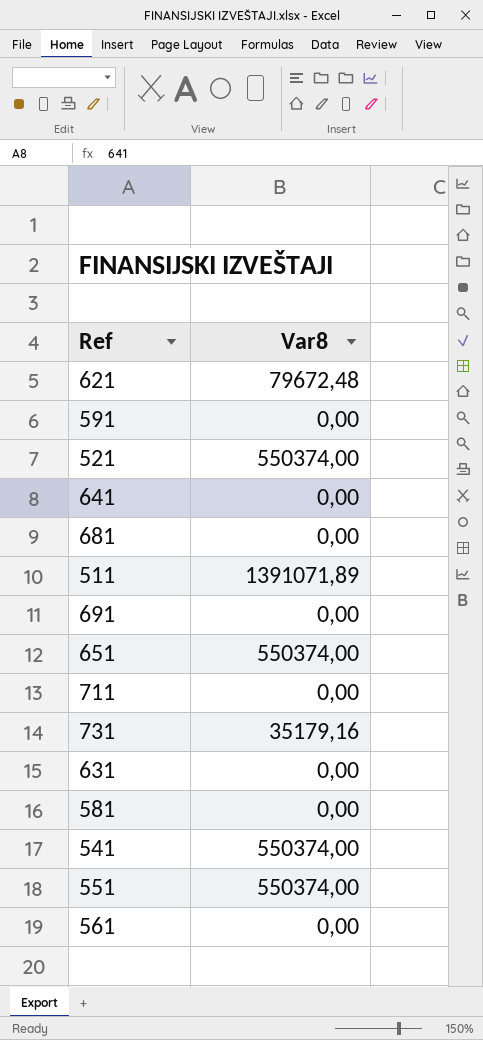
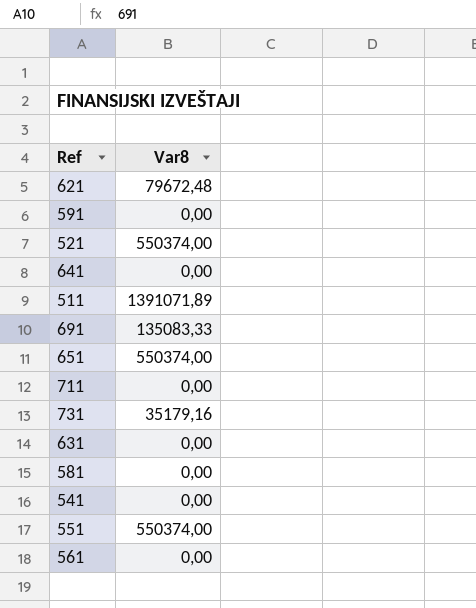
row 681: 0,00 -> none
691 | Var8: 0,00 -> 135083,33
541 | Var8: 550374,00 -> 0,00

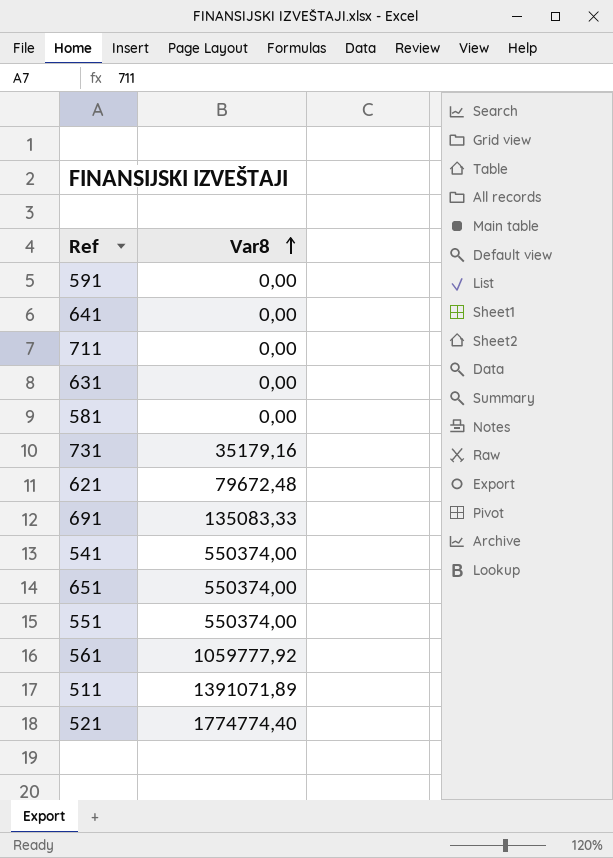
row order: none -> Var8 ascending
541 | Var8: 0,00 -> 550374,00
561 | Var8: 0,00 -> 1059777,92
521 | Var8: 550374,00 -> 1774774,40

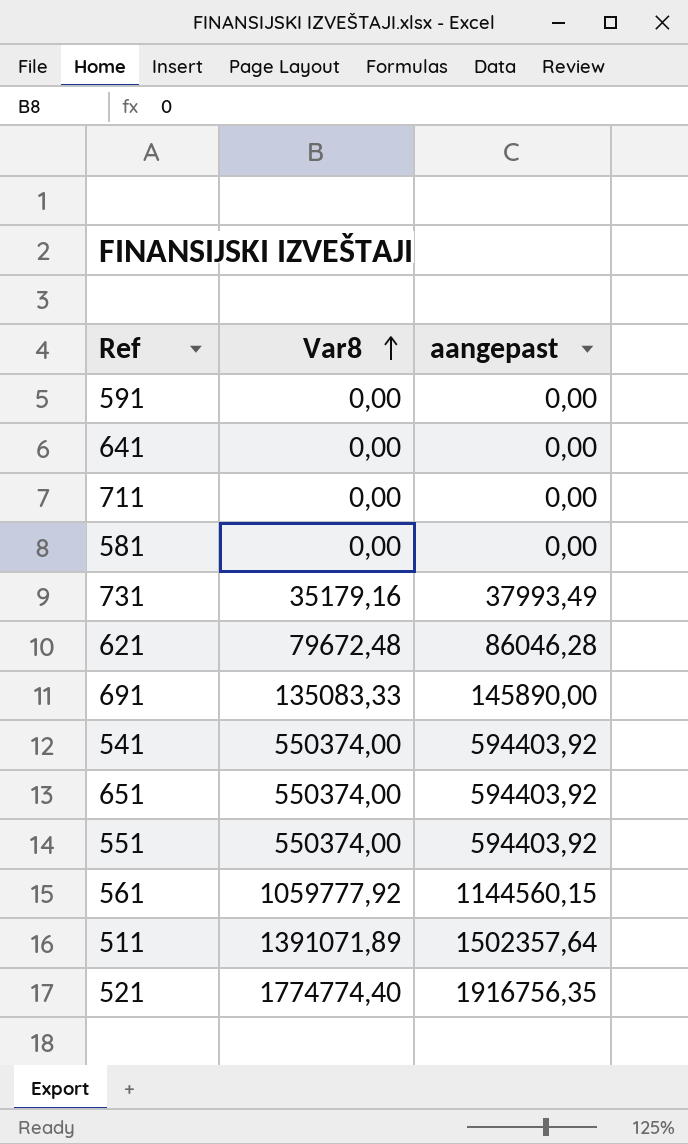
column aangepast | formula: none -> [Var8] * 1,08
row 631: 0,00 -> none

